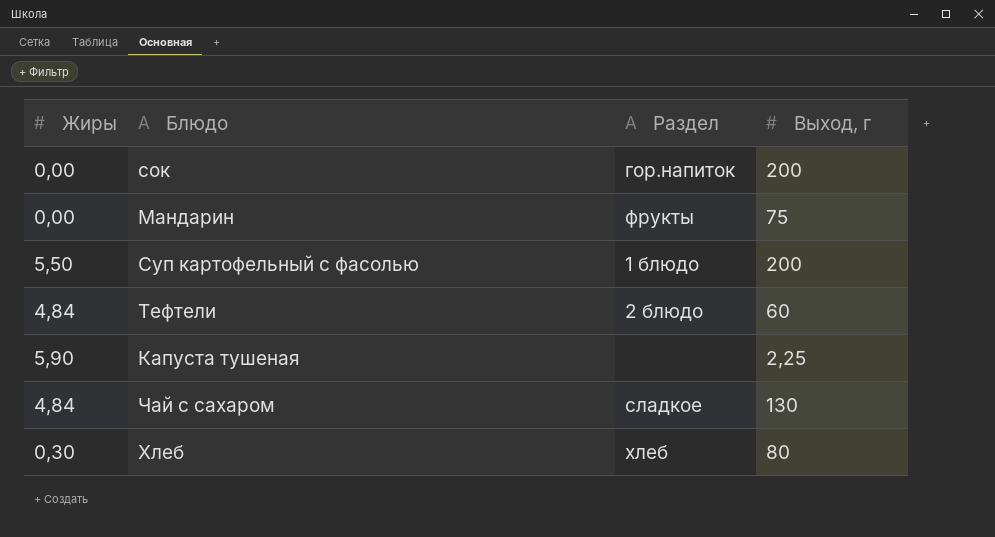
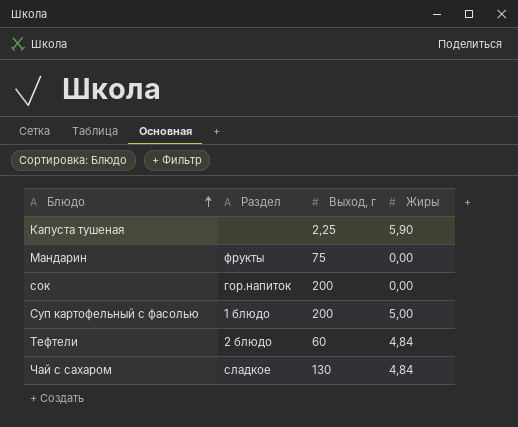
row order: none -> Блюдо ascending
column Жиры | position: 1 -> 4
row Хлеб: 0,30 | хлеб | 80 -> none
Суп картофельный с фасолью | Жиры: 5,50 -> 5,00

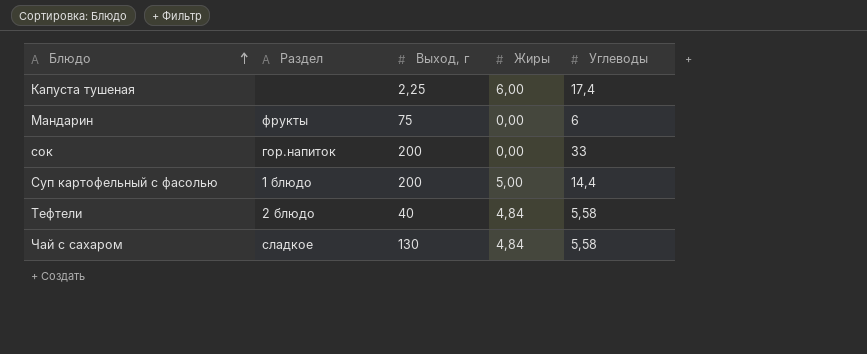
column Углеводы | position: none -> 5
Капуста тушеная | Жиры: 5,90 -> 6,00
Тефтели | Выход, г: 60 -> 40

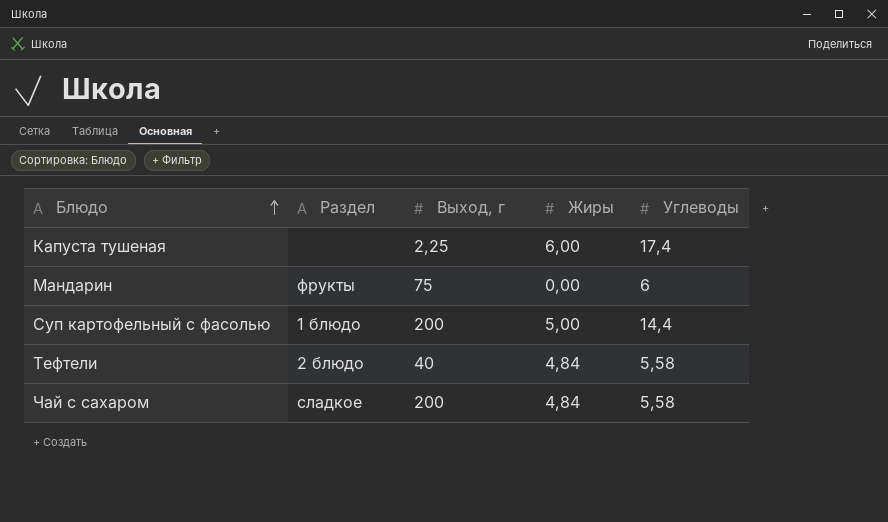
row сок: гор.напиток | 200 | 0,00 | 33 -> none
Чай с сахаром | Выход, г: 130 -> 200

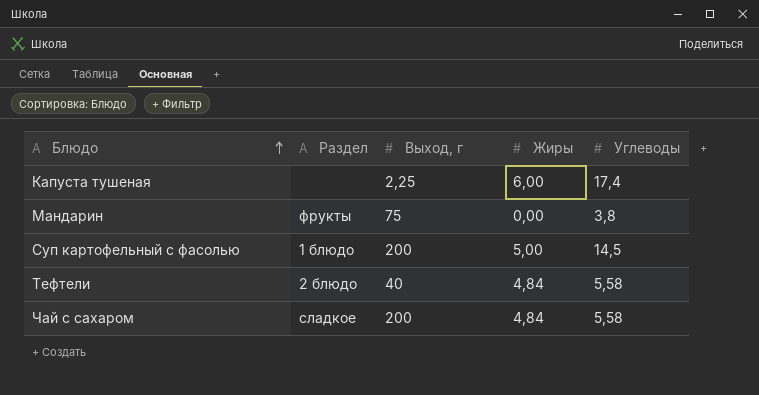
Мандарин | Углеводы: 6 -> 3,8
Суп картофельный с фасолью | Углеводы: 14,4 -> 14,5

